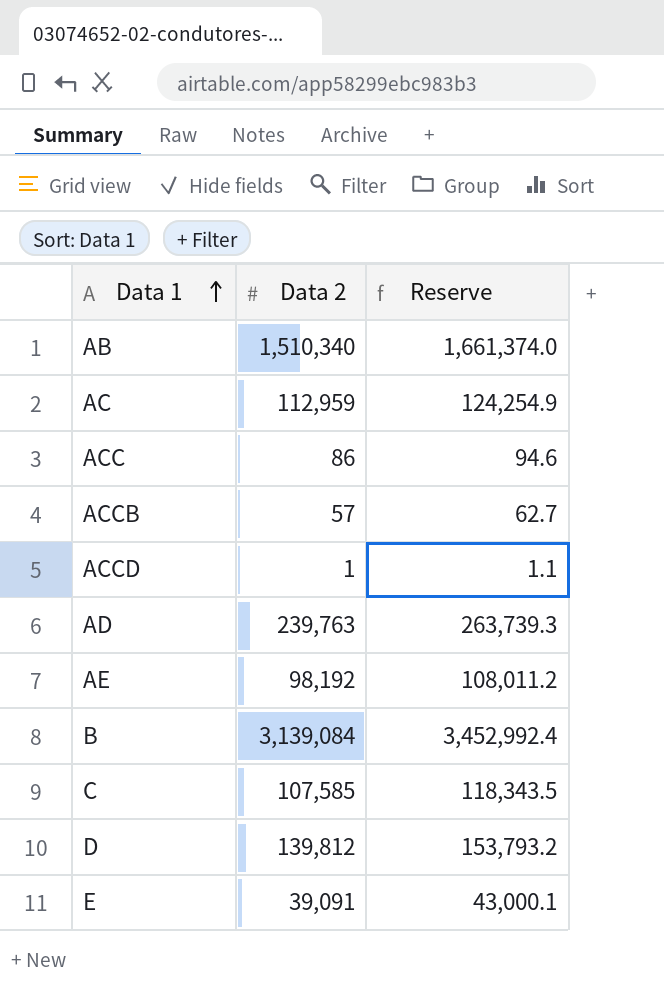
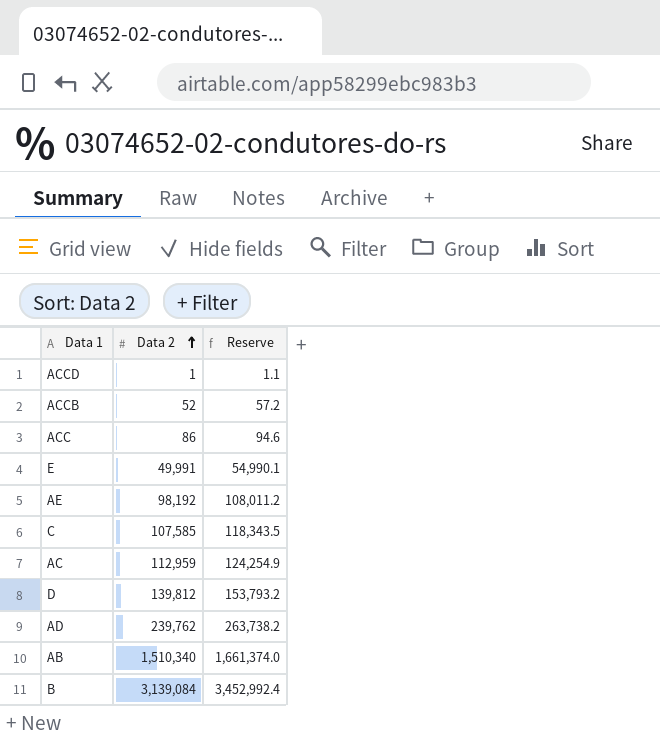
row order: Data 1 ascending -> Data 2 ascending
ACCB | Data 2: 57 -> 52
ACCB | Reserve: 62.7 -> 57.2
E | Data 2: 39,091 -> 49,991
E | Reserve: 43,000.1 -> 54,990.1
AD | Data 2: 239,763 -> 239,762
AD | Reserve: 263,739.3 -> 263,738.2

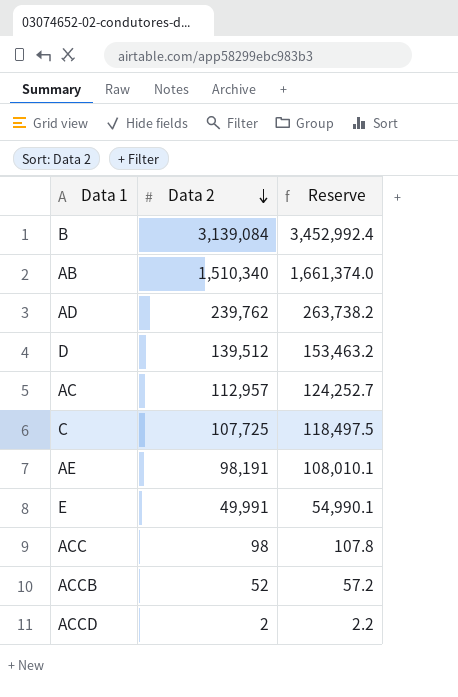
row order: Data 2 ascending -> Data 2 descending
D | Data 2: 139,812 -> 139,512
D | Reserve: 153,793.2 -> 153,463.2
AC | Data 2: 112,959 -> 112,957
AC | Reserve: 124,254.9 -> 124,252.7
C | Data 2: 107,585 -> 107,725
C | Reserve: 118,343.5 -> 118,497.5
AE | Data 2: 98,192 -> 98,191
AE | Reserve: 108,011.2 -> 108,010.1
ACC | Data 2: 86 -> 98
ACC | Reserve: 94.6 -> 107.8
ACCD | Data 2: 1 -> 2
ACCD | Reserve: 1.1 -> 2.2

